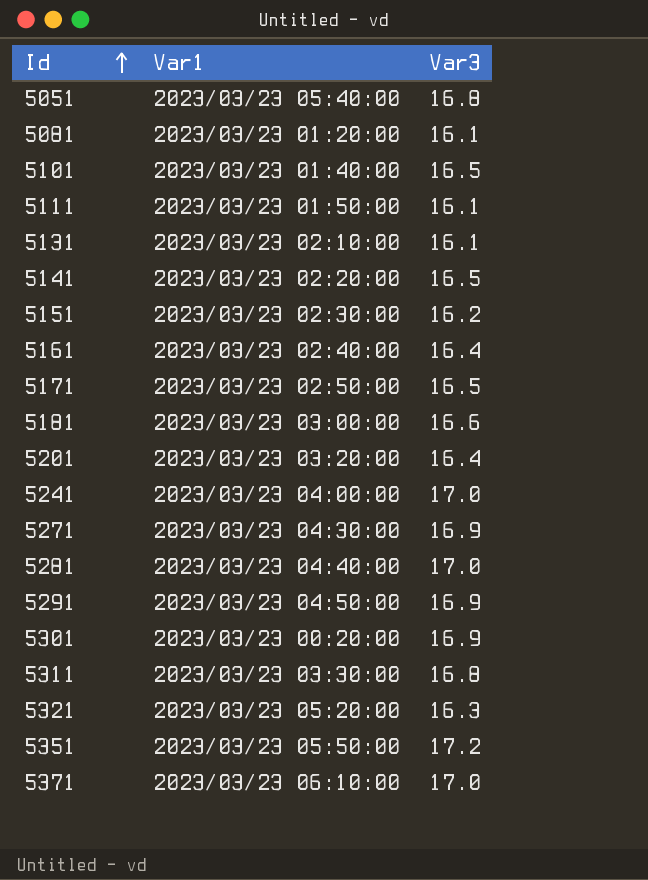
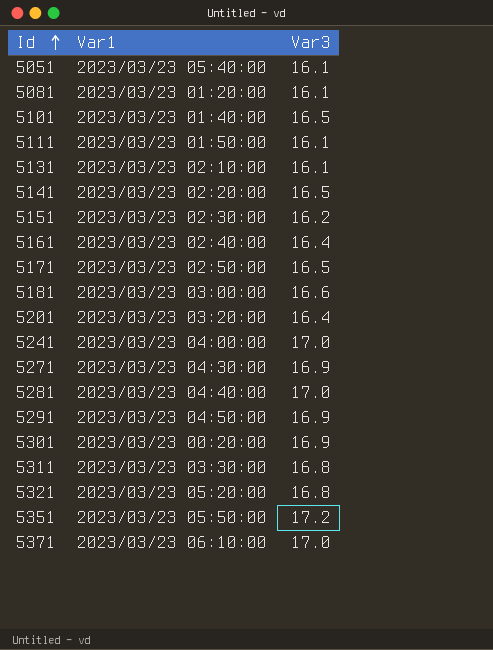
5051 | Var3: 16.8 -> 16.1
5321 | Var3: 16.3 -> 16.8

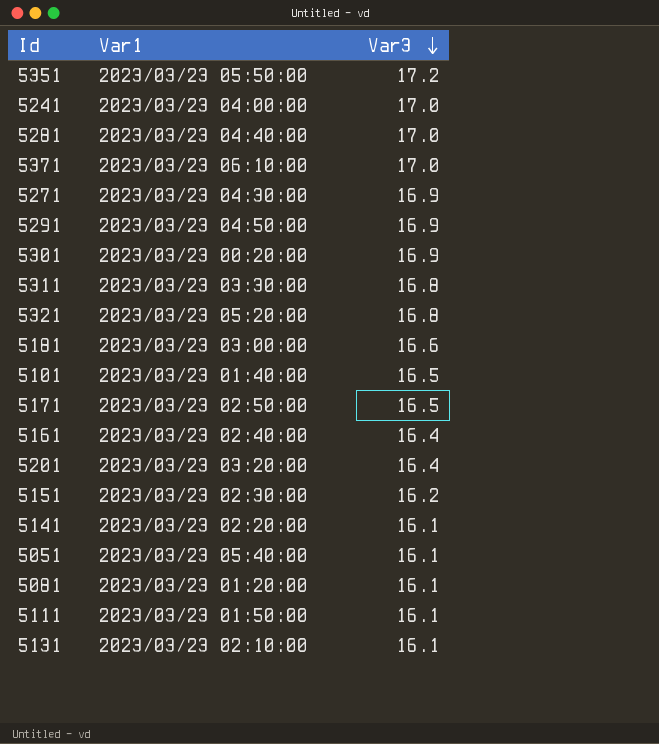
row order: Id ascending -> Var3 descending
5141 | Var3: 16.5 -> 16.1

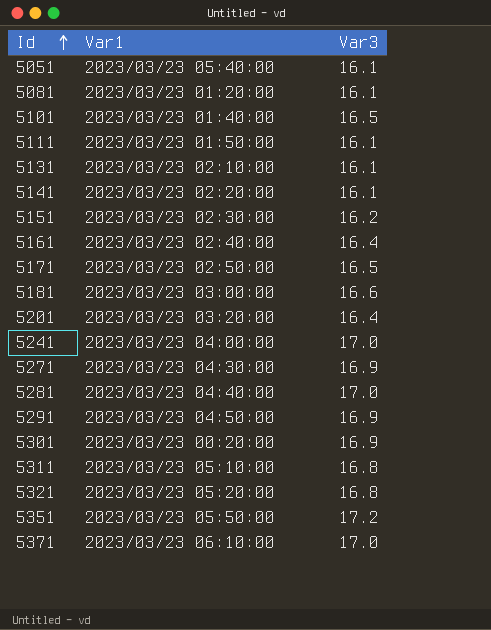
row order: Var3 descending -> Id ascending
5311 | Var1: 2023/03/23 03:30:00 -> 2023/03/23 05:10:00

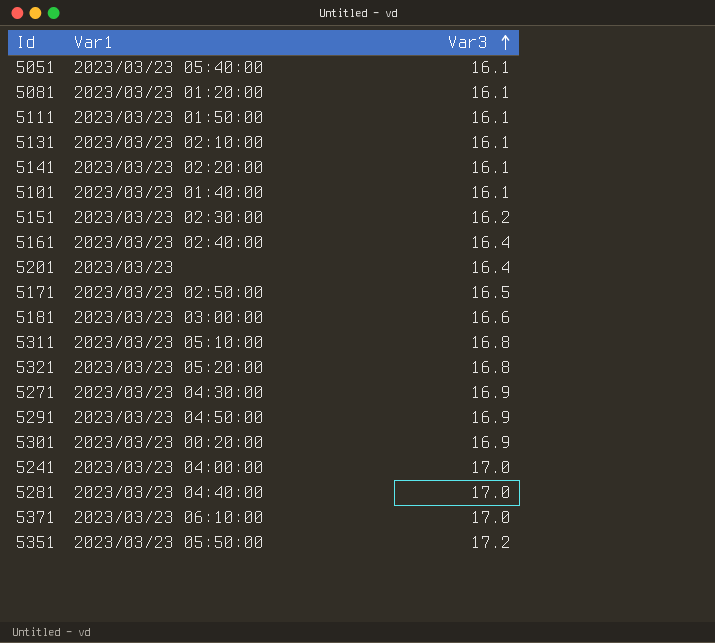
row order: Id ascending -> Var3 ascending
5101 | Var3: 16.5 -> 16.1
5201 | Var1: 2023/03/23 03:20:00 -> 2023/03/23

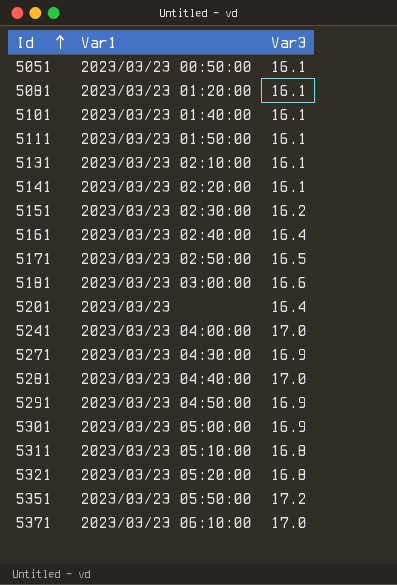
row order: Var3 ascending -> Id ascending
5051 | Var1: 2023/03/23 05:40:00 -> 2023/03/23 00:50:00
5301 | Var1: 2023/03/23 00:20:00 -> 2023/03/23 05:00:00

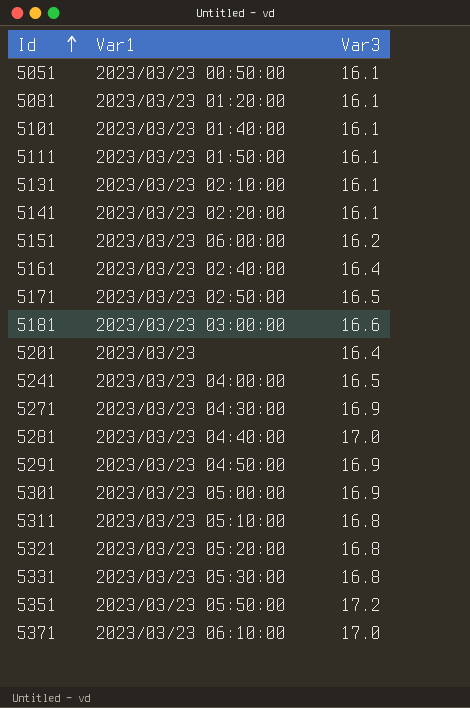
5151 | Var1: 2023/03/23 02:30:00 -> 2023/03/23 06:00:00
5241 | Var3: 17.0 -> 16.5
row 5331: none -> 2023/03/23 05:30:00 | 16.8

